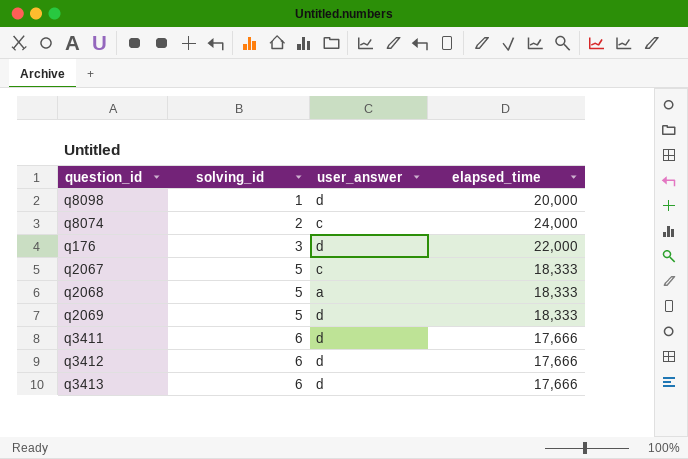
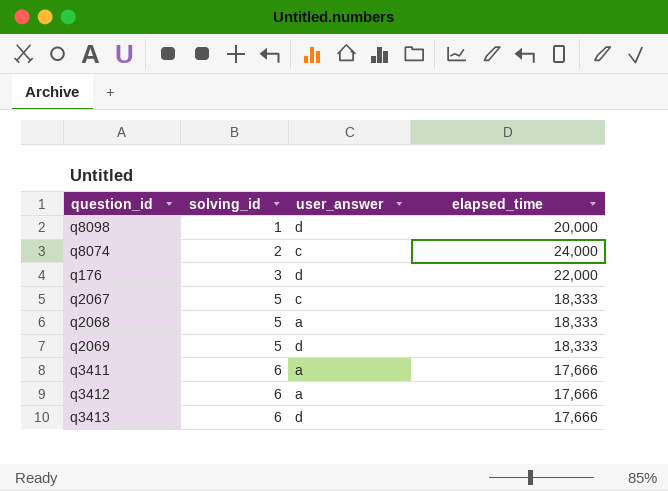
q3411 | user_answer: d -> a
q3412 | user_answer: d -> a

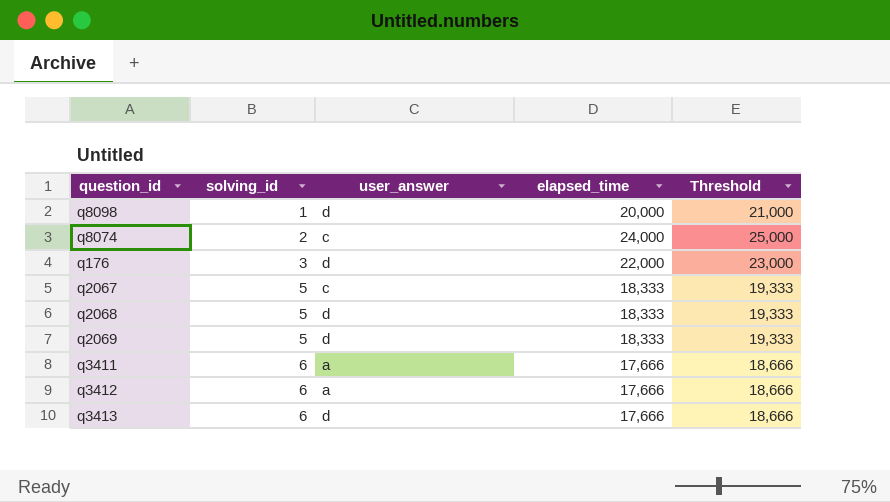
column Threshold | formula: none -> [elapsed_time] + 1000
q2068 | user_answer: a -> d

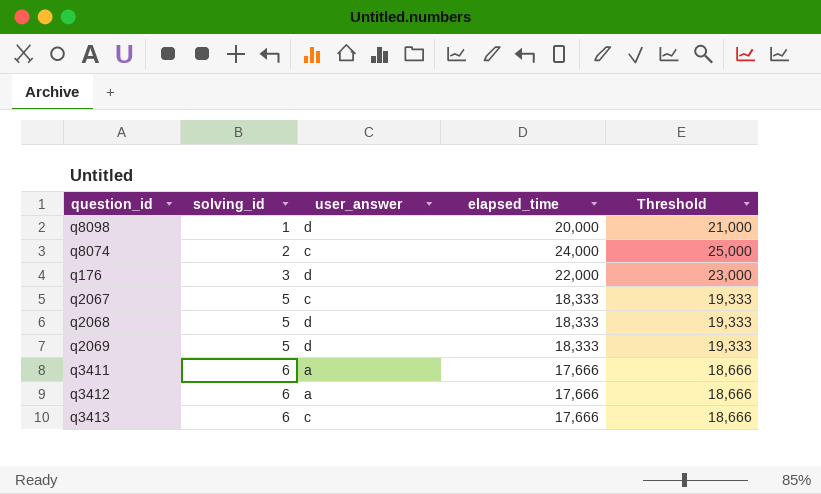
q3413 | user_answer: d -> c

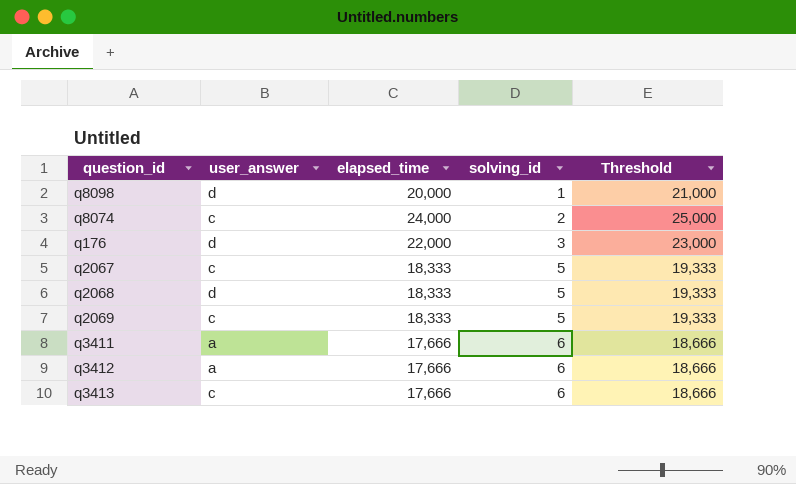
column solving_id | position: 2 -> 4
q2069 | user_answer: d -> c

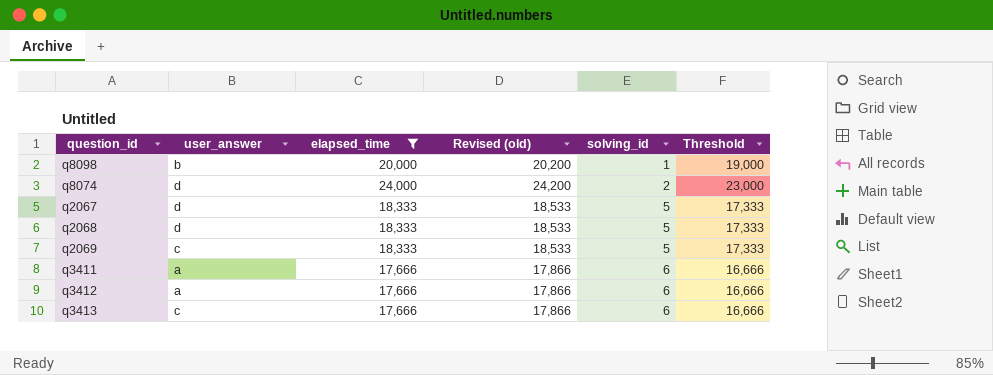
filter: none -> elapsed_time != 22,000
column Revised (old) | formula: none -> [elapsed_time] + 200
column Threshold | formula: [elapsed_time] + 1000 -> [elapsed_time] - 1000
q8098 | user_answer: d -> b
q8074 | user_answer: c -> d
q2067 | user_answer: c -> d

